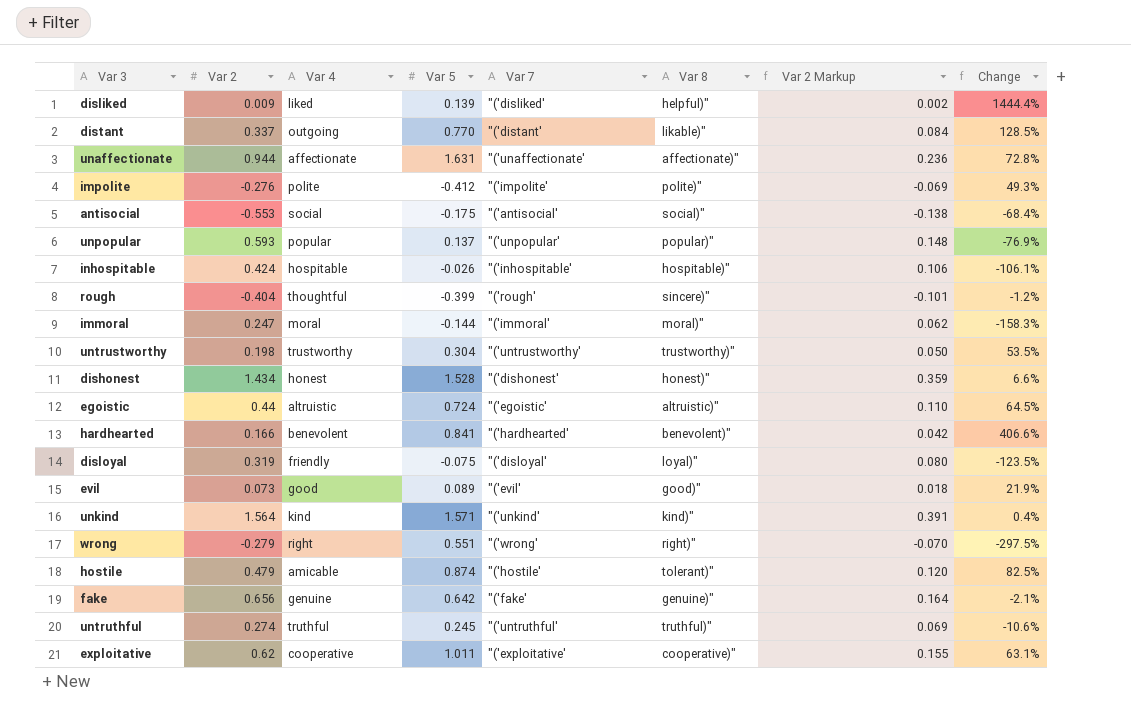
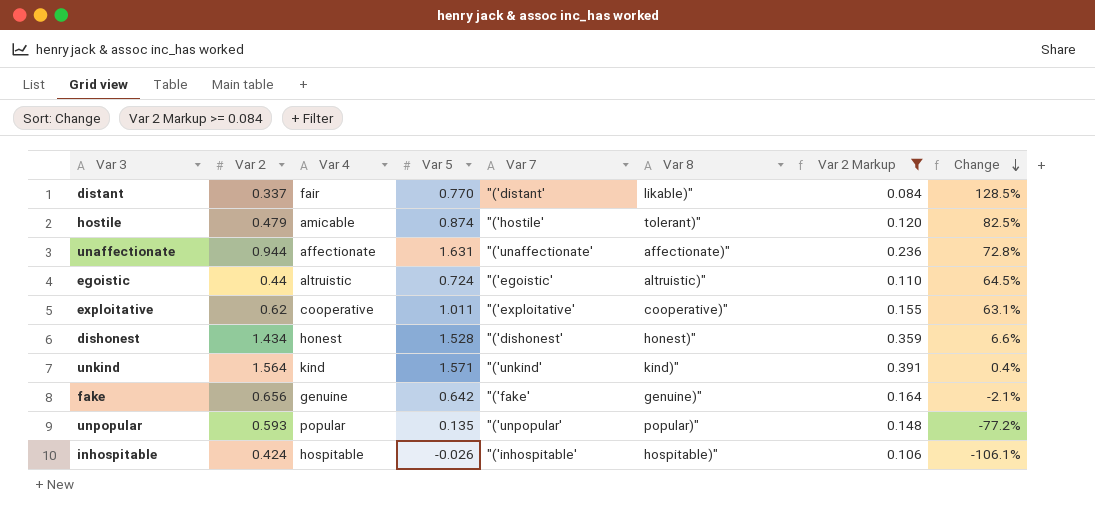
filter: none -> Var 2 Markup >= 0.084
row order: none -> Change descending
distant | Var 4: outgoing -> fair
unpopular | Var 5: 0.137 -> 0.135
unpopular | Change: -76.9% -> -77.2%

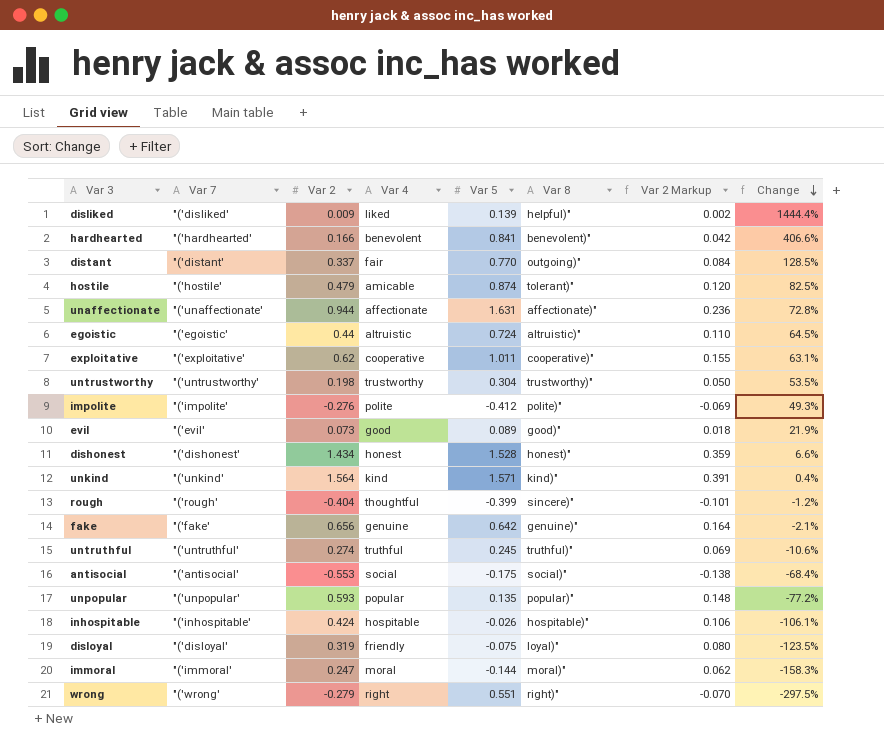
filter: Var 2 Markup >= 0.084 -> none
column Var 7 | position: 5 -> 2
distant | Var 8: likable)" -> outgoing)"

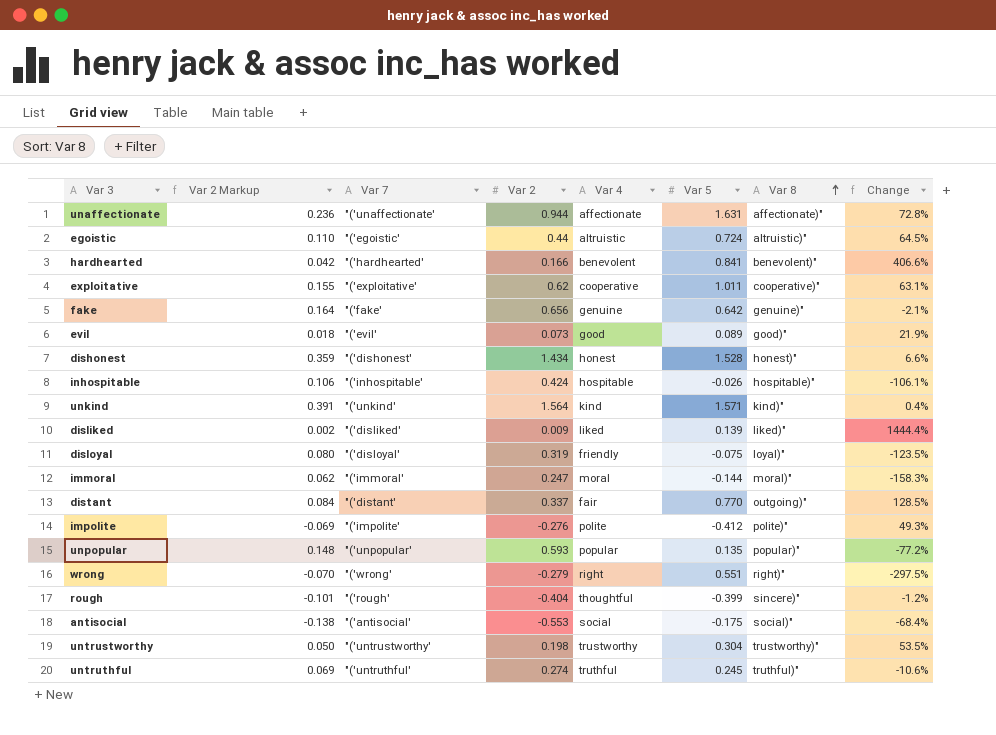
row order: Change descending -> Var 8 ascending
column Var 2 Markup | position: 7 -> 2
row hostile: "('hostile' | 0.479 | amicable | 0.874 | tolerant)" | 0.120 | 82.5% -> none
disliked | Var 8: helpful)" -> liked)"

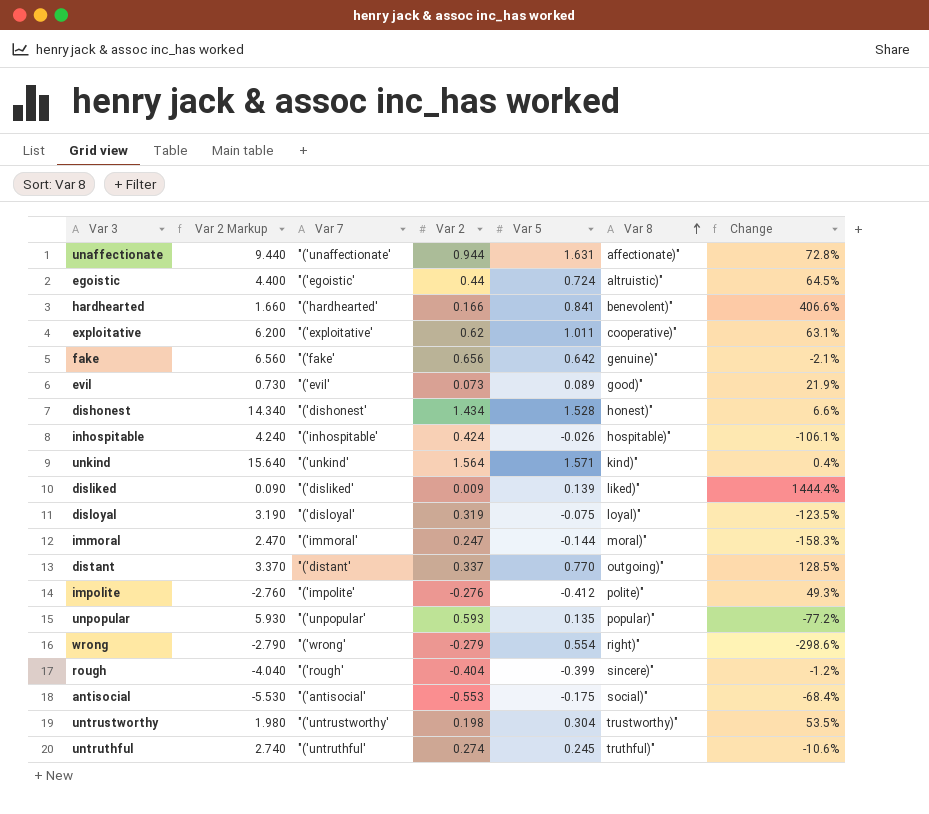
column Var 4 | position: 5 -> none
column Var 2 Markup | formula: [Var 2] * 0.25 -> [Var 2] * 10
wrong | Var 5: 0.551 -> 0.554
wrong | Change: -297.5% -> -298.6%

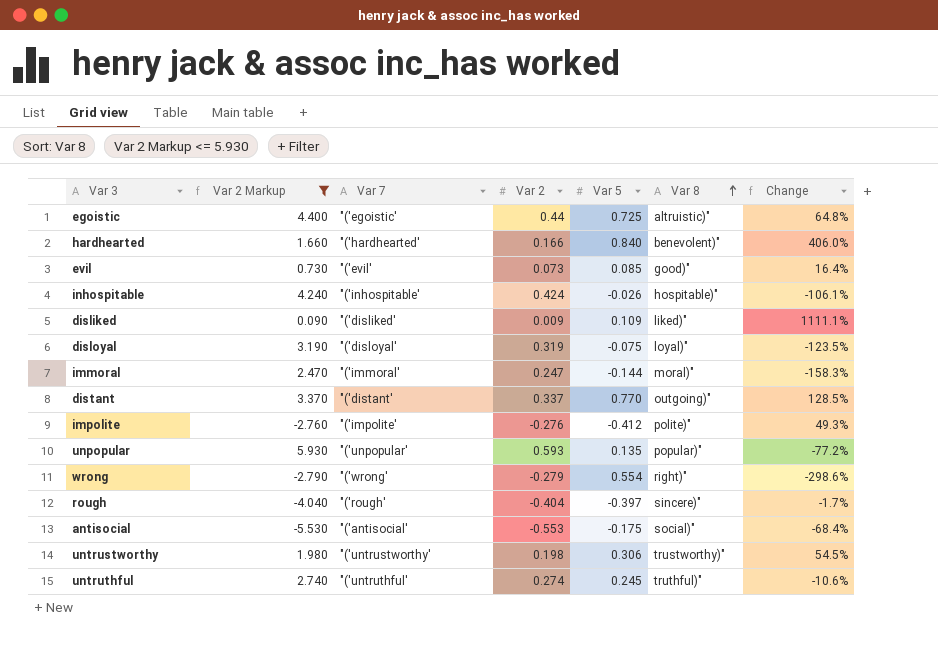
filter: none -> Var 2 Markup <= 5.930
egoistic | Var 5: 0.724 -> 0.725
egoistic | Change: 64.5% -> 64.8%
hardhearted | Var 5: 0.841 -> 0.840
hardhearted | Change: 406.6% -> 406.0%
evil | Var 5: 0.089 -> 0.085
evil | Change: 21.9% -> 16.4%
disliked | Var 5: 0.139 -> 0.109
disliked | Change: 1444.4% -> 1111.1%
rough | Var 5: -0.399 -> -0.397
rough | Change: -1.2% -> -1.7%
untrustworthy | Var 5: 0.304 -> 0.306
untrustworthy | Change: 53.5% -> 54.5%

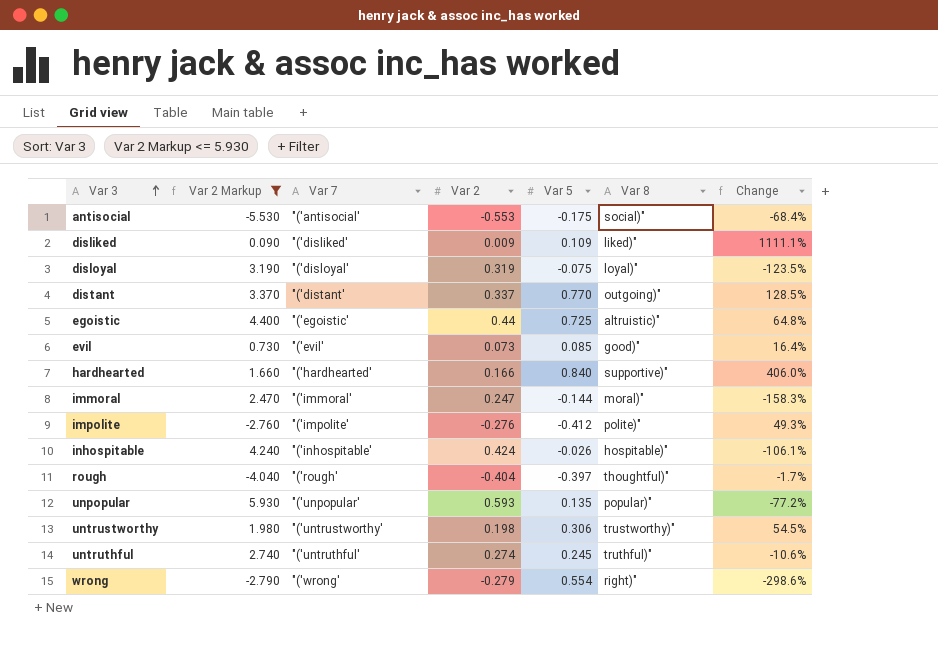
row order: Var 8 ascending -> Var 3 ascending
hardhearted | Var 8: benevolent)" -> supportive)"
rough | Var 8: sincere)" -> thoughtful)"

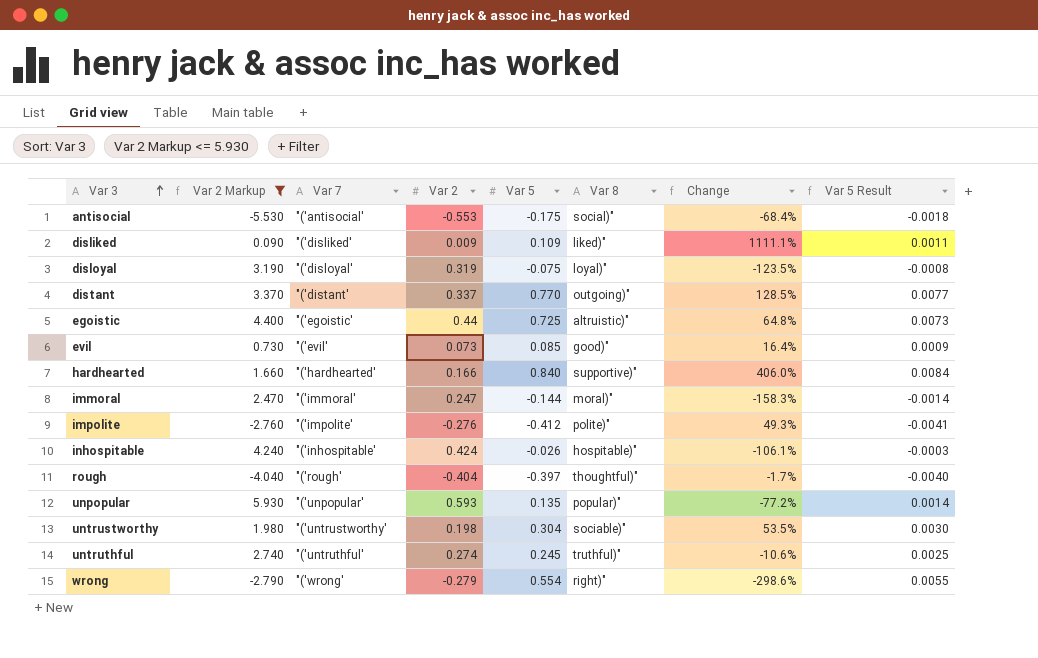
column Var 5 Result | formula: none -> [Var 5] * 0.01
untrustworthy | Var 5: 0.306 -> 0.304
untrustworthy | Var 8: trustworthy)" -> sociable)"
untrustworthy | Change: 54.5% -> 53.5%

